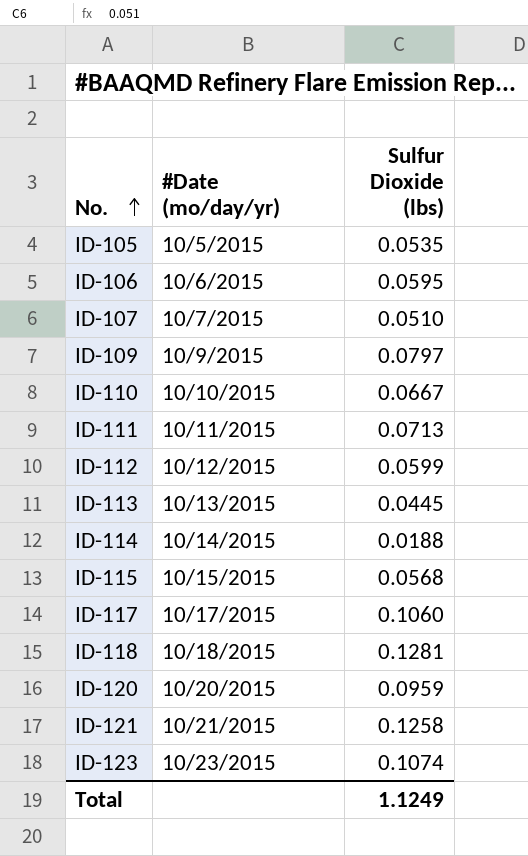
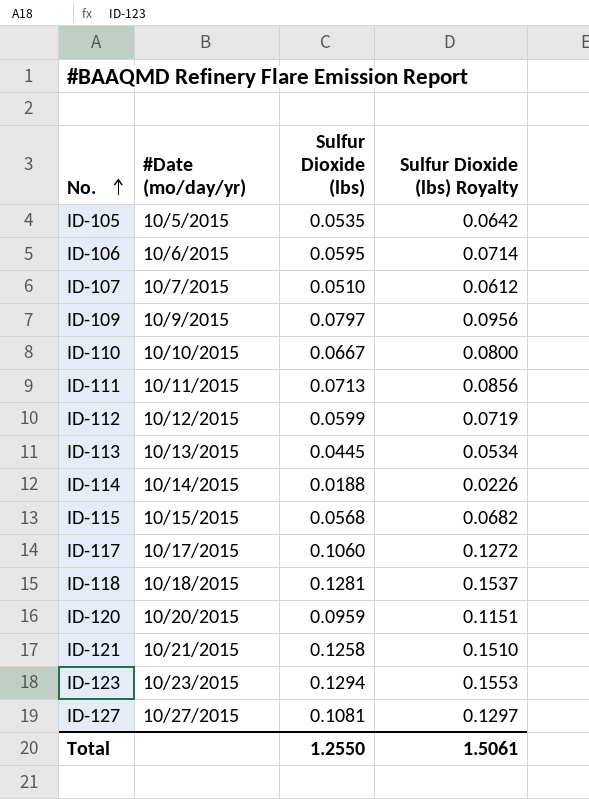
column Sulfur Dioxide (lbs) Royalty | formula: none -> [Sulfur Dioxide (lbs)] * 1.2
ID-123 | Sulfur Dioxide (lbs): 0.1074 -> 0.1294
row ID-127: none -> 10/27/2015 | 0.1081 | 0.1297
Total | Sulfur Dioxide (lbs): 1.1249 -> 1.2550

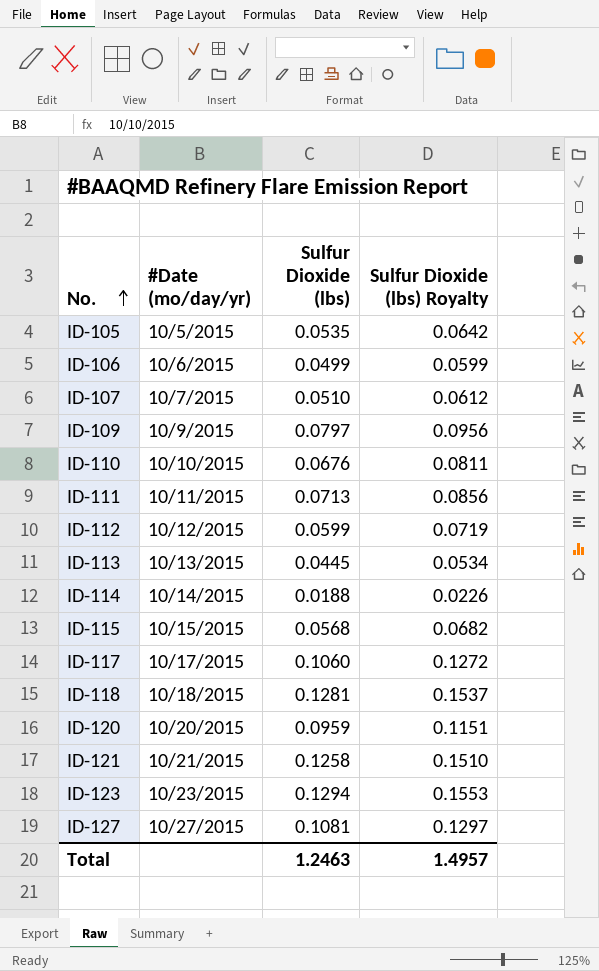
ID-106 | Sulfur Dioxide (lbs): 0.0595 -> 0.0499
ID-106 | Sulfur Dioxide (lbs) Royalty: 0.0714 -> 0.0599
ID-110 | Sulfur Dioxide (lbs): 0.0667 -> 0.0676
ID-110 | Sulfur Dioxide (lbs) Royalty: 0.0800 -> 0.0811
Total | Sulfur Dioxide (lbs): 1.2550 -> 1.2463
Total | Sulfur Dioxide (lbs) Royalty: 1.5061 -> 1.4957

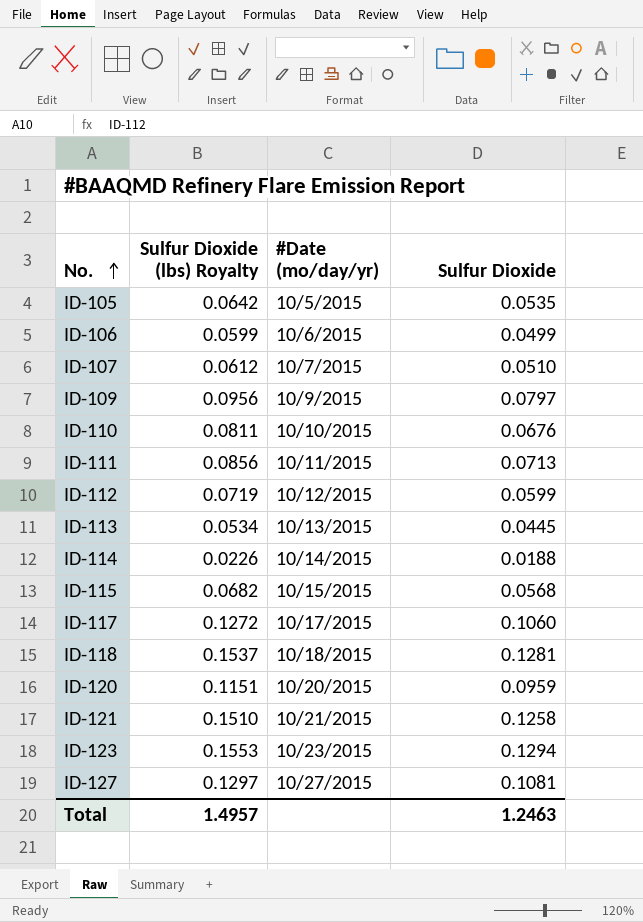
column Sulfur Dioxide (lbs) Royalty | position: 4 -> 2
column name: Sulfur Dioxide (lbs) -> Sulfur Dioxide

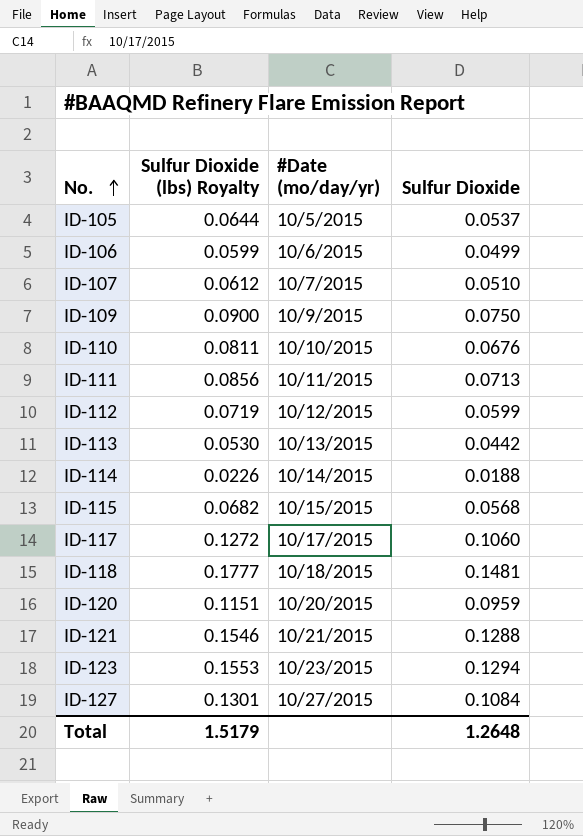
ID-105 | Sulfur Dioxide (lbs) Royalty: 0.0642 -> 0.0644
ID-105 | Sulfur Dioxide: 0.0535 -> 0.0537
ID-109 | Sulfur Dioxide (lbs) Royalty: 0.0956 -> 0.0900
ID-109 | Sulfur Dioxide: 0.0797 -> 0.0750
ID-113 | Sulfur Dioxide (lbs) Royalty: 0.0534 -> 0.0530
ID-113 | Sulfur Dioxide: 0.0445 -> 0.0442
ID-118 | Sulfur Dioxide (lbs) Royalty: 0.1537 -> 0.1777
ID-118 | Sulfur Dioxide: 0.1281 -> 0.1481
ID-121 | Sulfur Dioxide (lbs) Royalty: 0.1510 -> 0.1546
ID-121 | Sulfur Dioxide: 0.1258 -> 0.1288
ID-127 | Sulfur Dioxide (lbs) Royalty: 0.1297 -> 0.1301
ID-127 | Sulfur Dioxide: 0.1081 -> 0.1084
Total | Sulfur Dioxide (lbs) Royalty: 1.4957 -> 1.5179
Total | Sulfur Dioxide: 1.2463 -> 1.2648

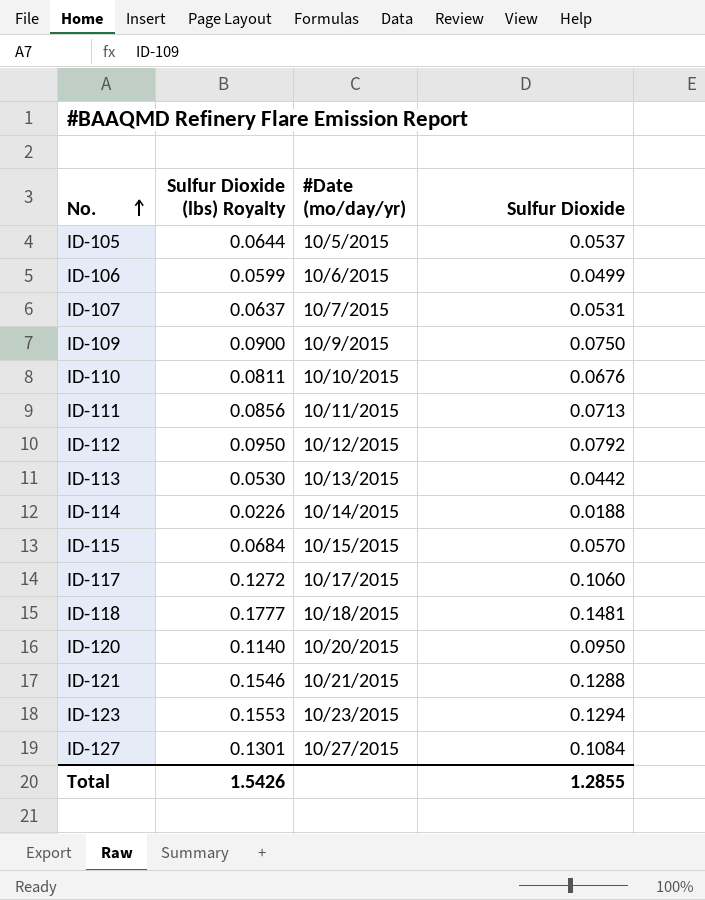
ID-107 | Sulfur Dioxide (lbs) Royalty: 0.0612 -> 0.0637
ID-107 | Sulfur Dioxide: 0.0510 -> 0.0531
ID-112 | Sulfur Dioxide (lbs) Royalty: 0.0719 -> 0.0950
ID-112 | Sulfur Dioxide: 0.0599 -> 0.0792
ID-115 | Sulfur Dioxide (lbs) Royalty: 0.0682 -> 0.0684
ID-115 | Sulfur Dioxide: 0.0568 -> 0.0570
ID-120 | Sulfur Dioxide (lbs) Royalty: 0.1151 -> 0.1140
ID-120 | Sulfur Dioxide: 0.0959 -> 0.0950
Total | Sulfur Dioxide (lbs) Royalty: 1.5179 -> 1.5426
Total | Sulfur Dioxide: 1.2648 -> 1.2855

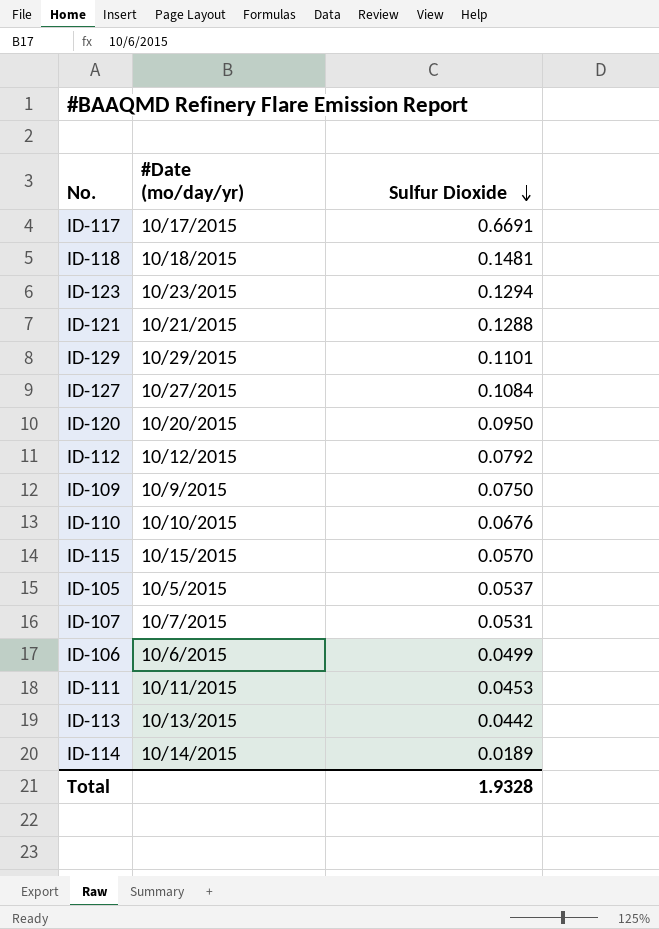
row order: No. ascending -> Sulfur Dioxide descending
column Sulfur Dioxide (lbs) Royalty | formula: [Sulfur Dioxide] * 1.2 -> none
ID-117 | Sulfur Dioxide: 0.1060 -> 0.6691
row ID-129: none -> 10/29/2015 | 0.1101
ID-111 | Sulfur Dioxide: 0.0713 -> 0.0453
ID-114 | Sulfur Dioxide: 0.0188 -> 0.0189
Total | Sulfur Dioxide: 1.2855 -> 1.9328

